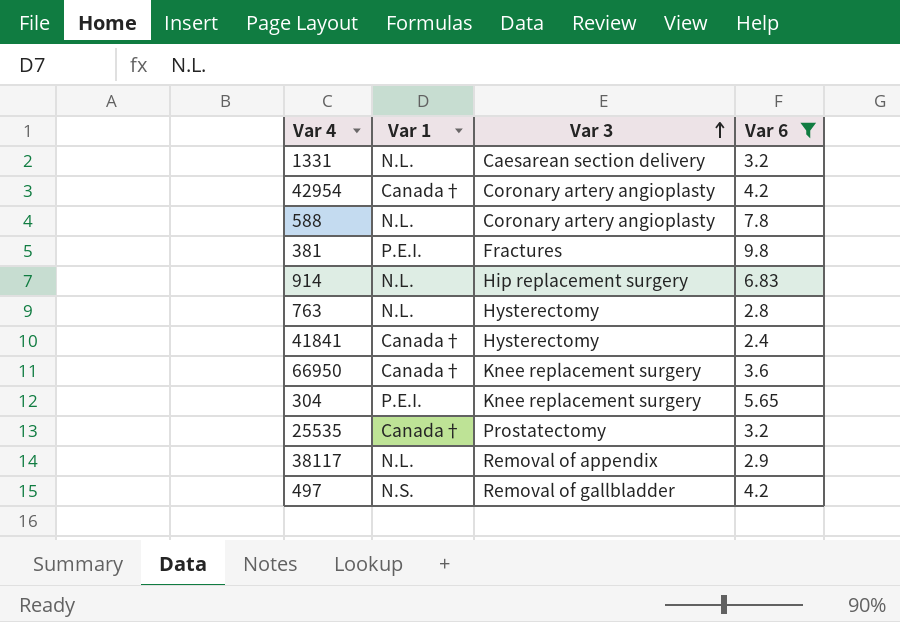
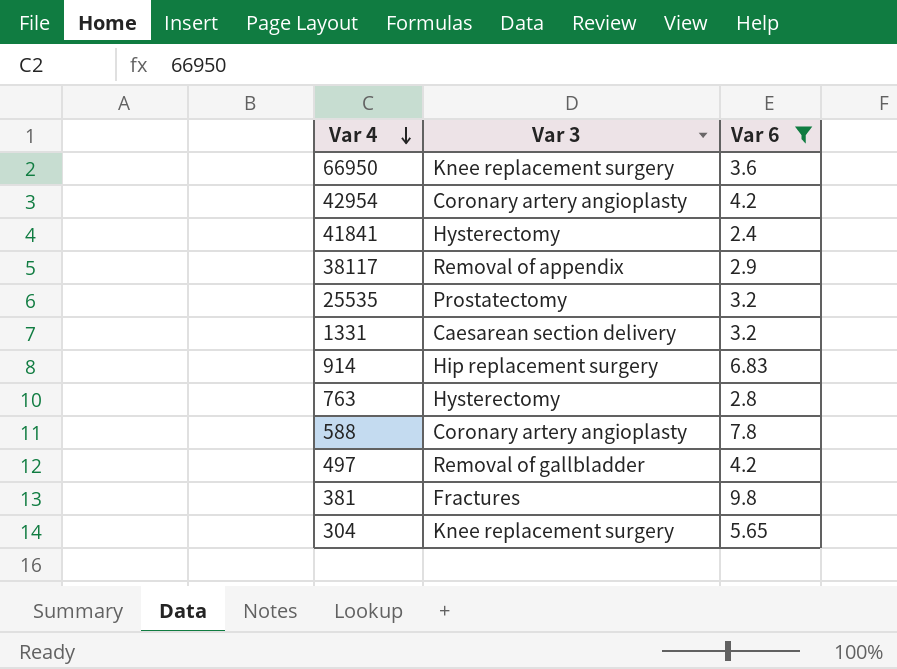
row order: Var 3 ascending -> Var 4 descending
column Var 1 | position: 2 -> none

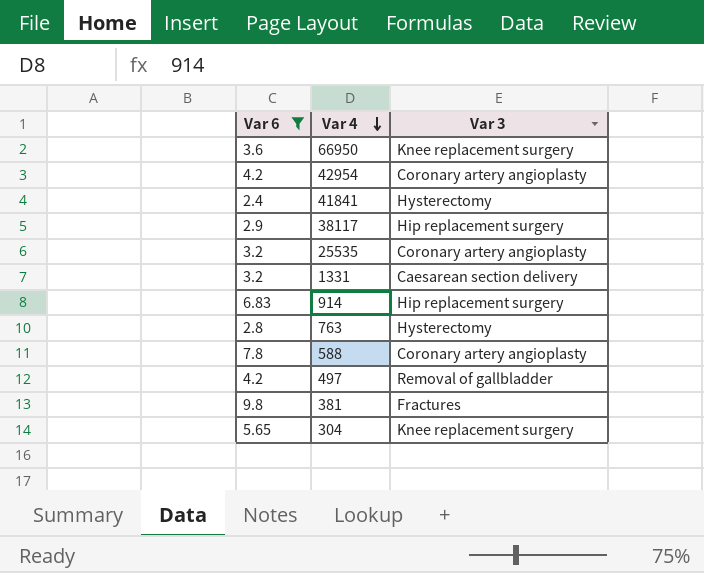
column Var 6 | position: 3 -> 1
38117 | Var 3: Removal of appendix -> Hip replacement surgery
25535 | Var 3: Prostatectomy -> Coronary artery angioplasty

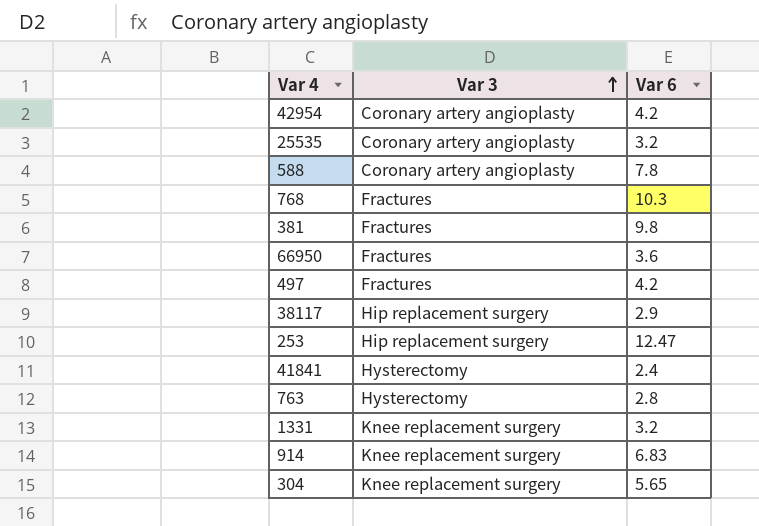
filter: Var 6 <= 9.8 -> none
row order: Var 4 descending -> Var 3 ascending
column Var 6 | position: 1 -> 3
66950 | Var 3: Knee replacement surgery -> Fractures
497 | Var 3: Removal of gallbladder -> Fractures
1331 | Var 3: Caesarean section delivery -> Knee replacement surgery
914 | Var 3: Hip replacement surgery -> Knee replacement surgery

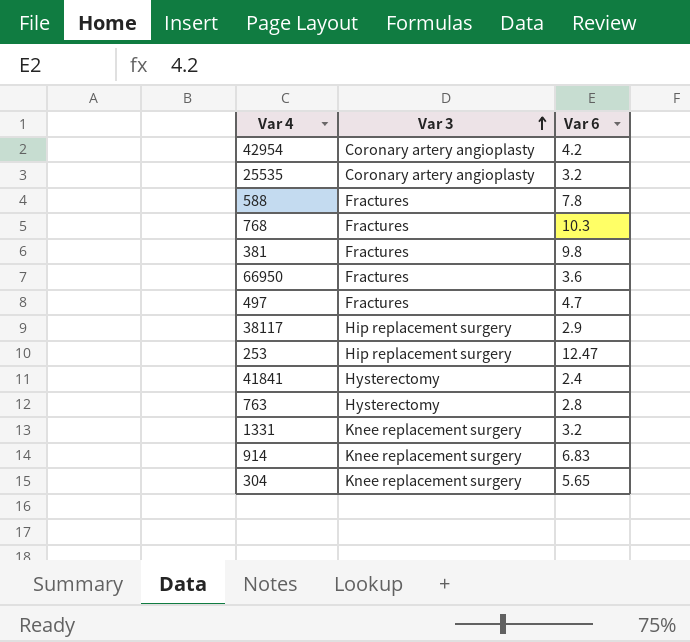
588 | Var 3: Coronary artery angioplasty -> Fractures
497 | Var 6: 4.2 -> 4.7

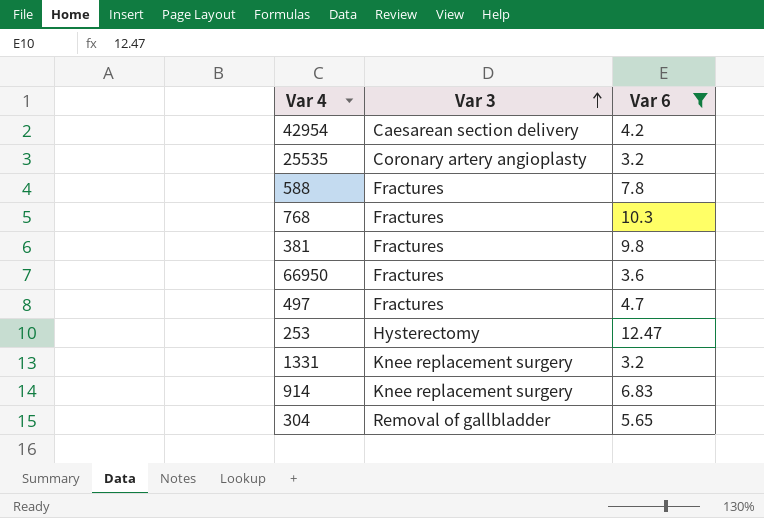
filter: none -> Var 6 >= 3.2
42954 | Var 3: Coronary artery angioplasty -> Caesarean section delivery
253 | Var 3: Hip replacement surgery -> Hysterectomy
304 | Var 3: Knee replacement surgery -> Removal of gallbladder

